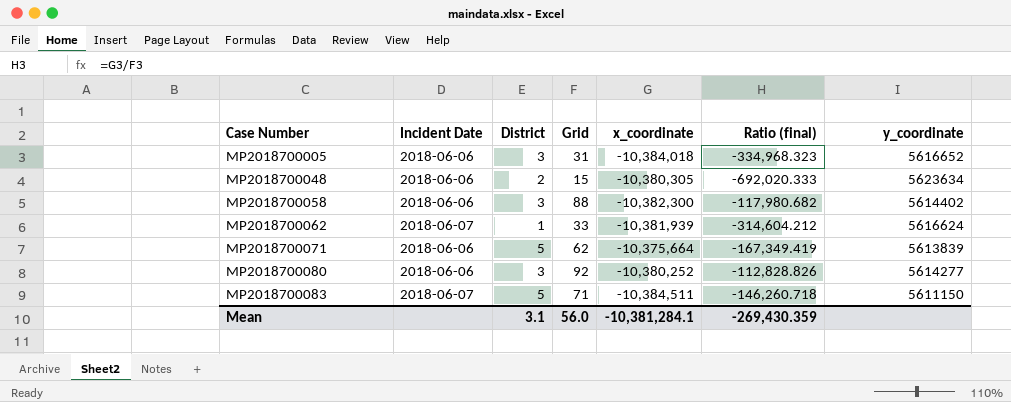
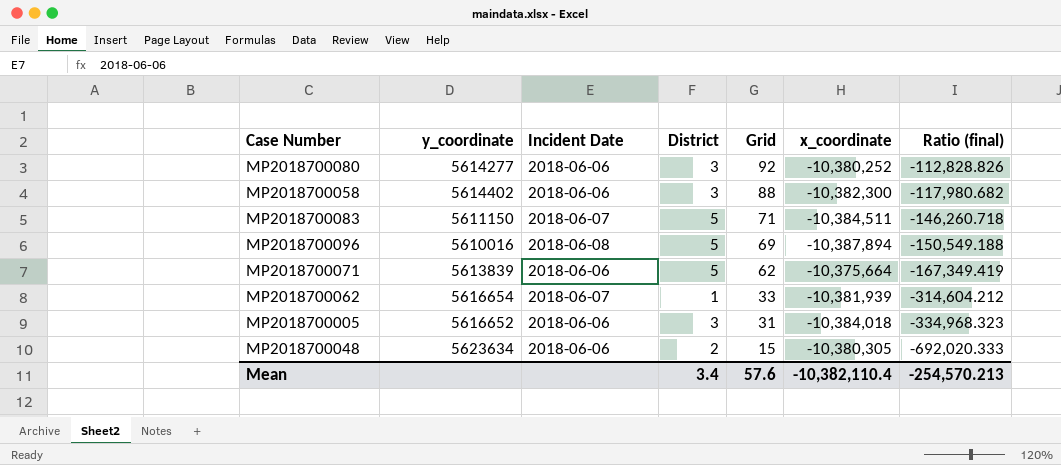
row order: Case Number ascending -> Grid descending
column y_coordinate | position: 7 -> 2
row MP2018700096: none -> 5610016 | 2018-06-08 | 5 | 69 | -10,387,894 | -150,549.188
MP2018700062 | y_coordinate: 5616624 -> 5616654
Mean | District: 3.1 -> 3.4
Mean | Grid: 56.0 -> 57.6
Mean | x_coordinate: -10,381,284.1 -> -10,382,110.4
Mean | Ratio (final): -269,430.359 -> -254,570.213

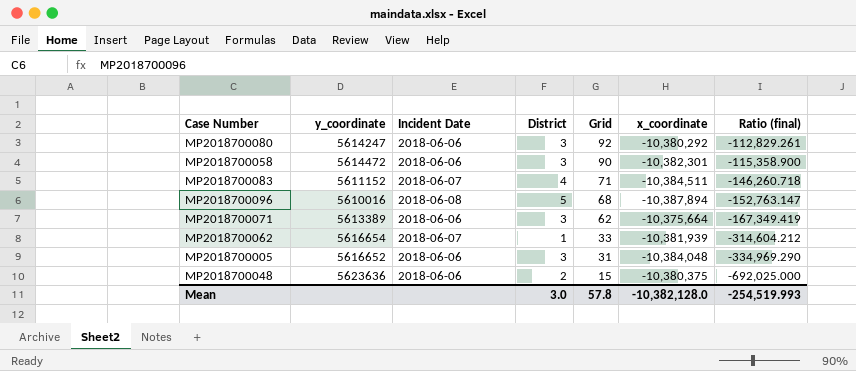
MP2018700080 | y_coordinate: 5614277 -> 5614247
MP2018700080 | x_coordinate: -10,380,252 -> -10,380,292
MP2018700080 | Ratio (final): -112,828.826 -> -112,829.261
MP2018700058 | y_coordinate: 5614402 -> 5614472
MP2018700058 | Grid: 88 -> 90
MP2018700058 | x_coordinate: -10,382,300 -> -10,382,301
MP2018700058 | Ratio (final): -117,980.682 -> -115,358.900
MP2018700083 | y_coordinate: 5611150 -> 5611152
MP2018700083 | District: 5 -> 4
MP2018700096 | Grid: 69 -> 68
MP2018700096 | Ratio (final): -150,549.188 -> -152,763.147
MP2018700071 | y_coordinate: 5613839 -> 5613389
MP2018700071 | District: 5 -> 3
MP2018700005 | x_coordinate: -10,384,018 -> -10,384,048
MP2018700005 | Ratio (final): -334,968.323 -> -334,969.290
MP2018700048 | y_coordinate: 5623634 -> 5623636
MP2018700048 | x_coordinate: -10,380,305 -> -10,380,375
MP2018700048 | Ratio (final): -692,020.333 -> -692,025.000
Mean | District: 3.4 -> 3.0
Mean | Grid: 57.6 -> 57.8
Mean | x_coordinate: -10,382,110.4 -> -10,382,128.0
Mean | Ratio (final): -254,570.213 -> -254,519.993

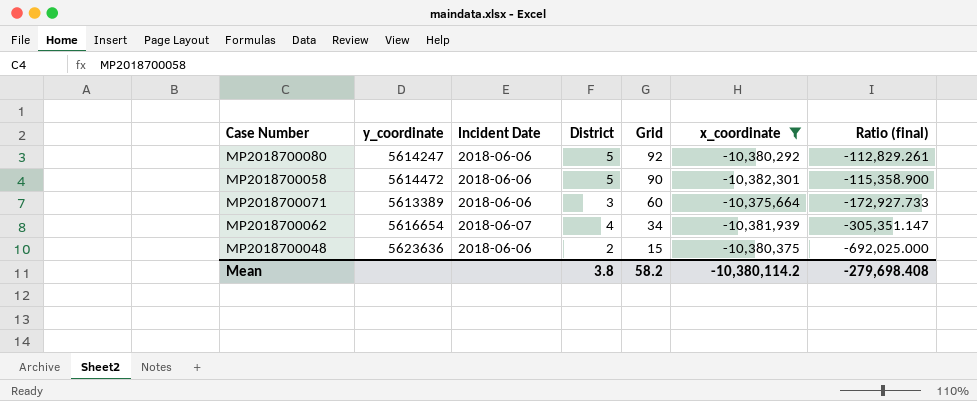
filter: none -> x_coordinate >= -10,382,301
MP2018700080 | District: 3 -> 5
MP2018700058 | District: 3 -> 5
MP2018700071 | Grid: 62 -> 60
MP2018700071 | Ratio (final): -167,349.419 -> -172,927.733
MP2018700062 | District: 1 -> 4
MP2018700062 | Grid: 33 -> 34
MP2018700062 | Ratio (final): -314,604.212 -> -305,351.147
Mean | District: 3.0 -> 3.8
Mean | Grid: 57.8 -> 58.2
Mean | x_coordinate: -10,382,128.0 -> -10,380,114.2
Mean | Ratio (final): -254,519.993 -> -279,698.408

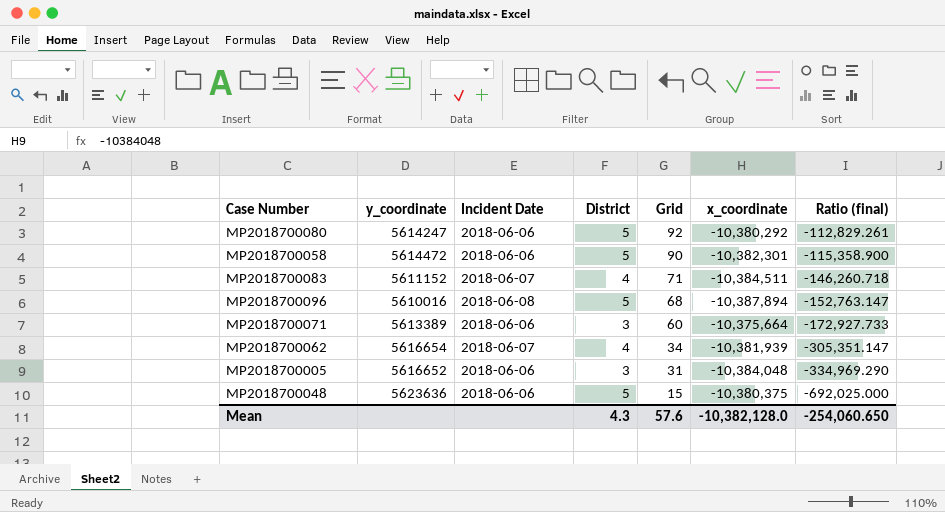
filter: x_coordinate >= -10,382,301 -> none
MP2018700048 | District: 2 -> 5
Mean | District: 3.8 -> 4.3
Mean | Grid: 58.2 -> 57.6
Mean | x_coordinate: -10,380,114.2 -> -10,382,128.0
Mean | Ratio (final): -279,698.408 -> -254,060.650

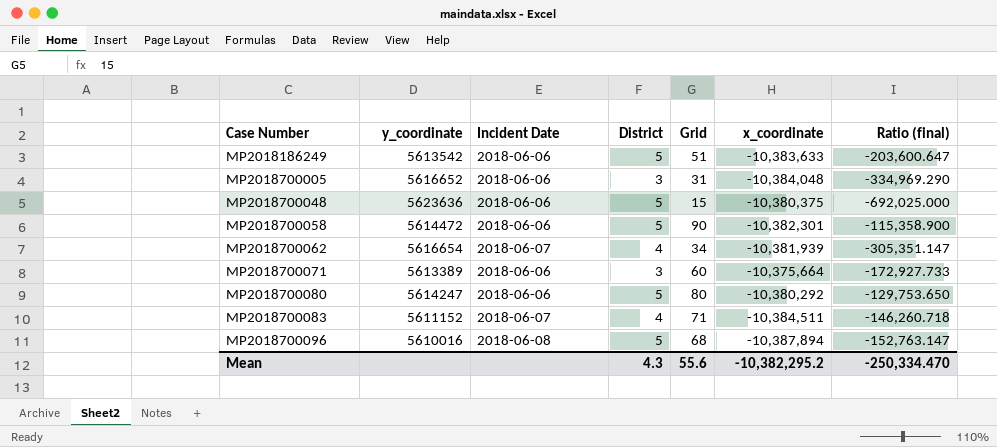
row order: Grid descending -> Case Number ascending
row MP2018186249: none -> 5613542 | 2018-06-06 | 5 | 51 | -10,383,633 | -203,600.647
MP2018700080 | Grid: 92 -> 80
MP2018700080 | Ratio (final): -112,829.261 -> -129,753.650
Mean | Grid: 57.6 -> 55.6
Mean | x_coordinate: -10,382,128.0 -> -10,382,295.2
Mean | Ratio (final): -254,060.650 -> -250,334.470

